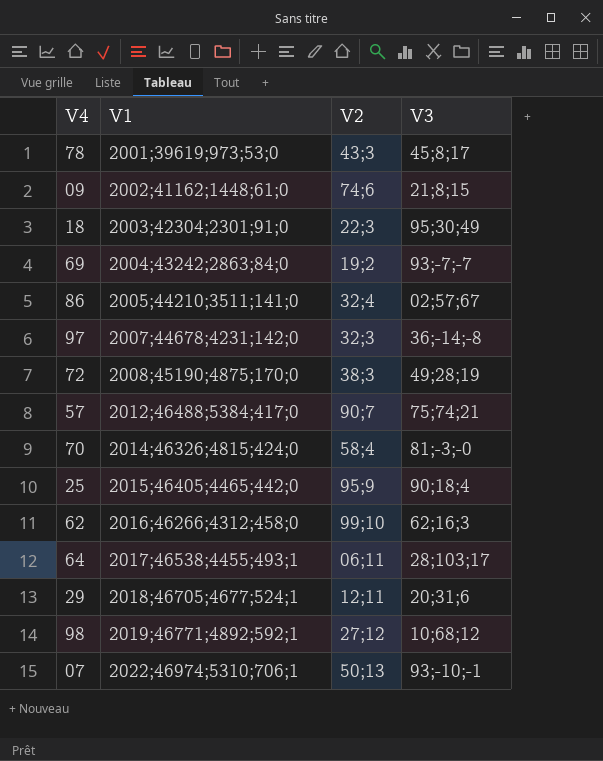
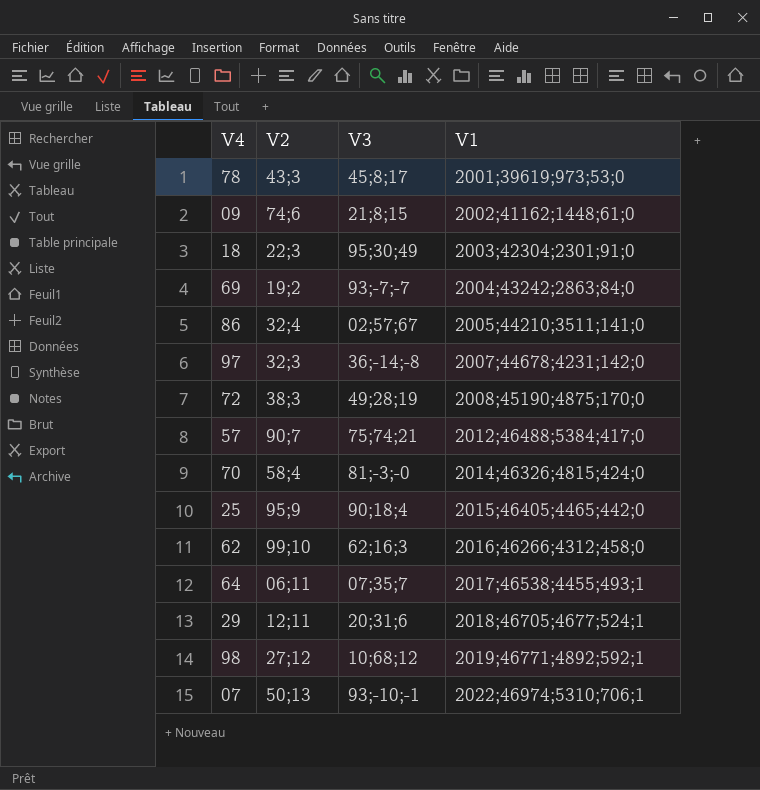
column V1 | position: 2 -> 4
64 | V3: 28;103;17 -> 07;35;7

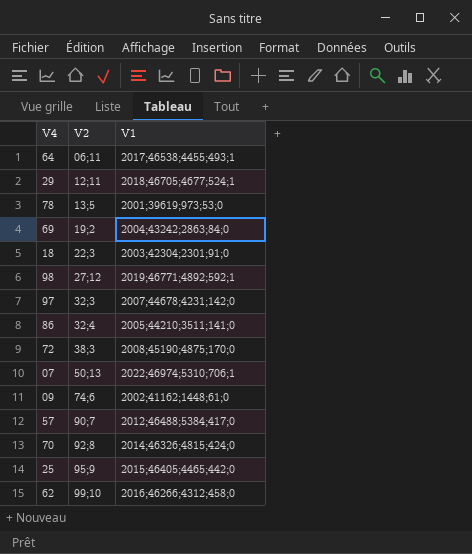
row order: V1 ascending -> V2 ascending
column V3 | position: 3 -> none
78 | V2: 43;3 -> 13;5
70 | V2: 58;4 -> 92;8

